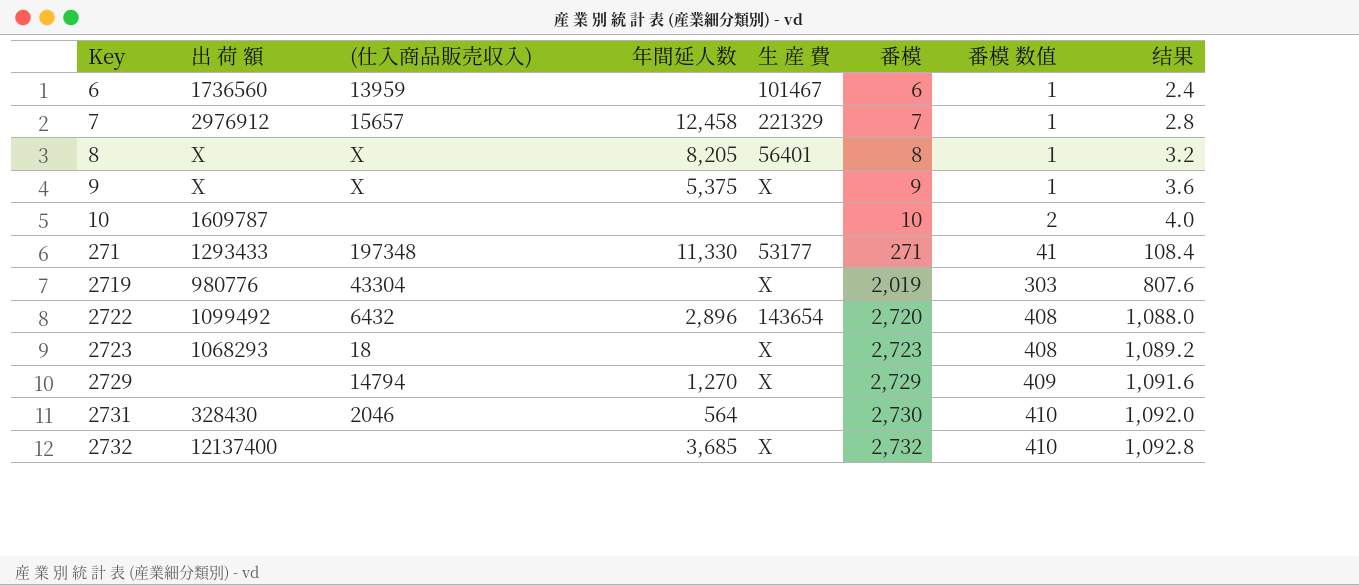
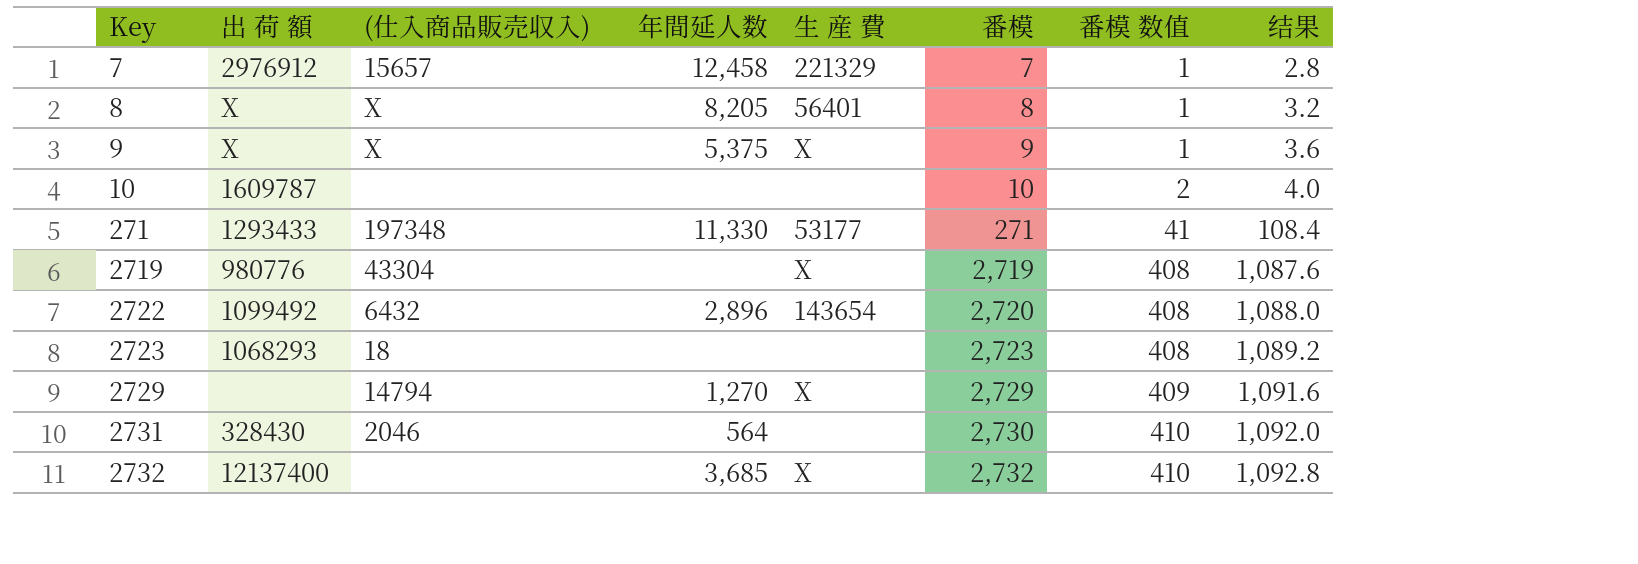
row 6: 1736560 | 13959 | none | 101467 | 6 | 1 | 2.4 -> none
2719 | 番模: 2,019 -> 2,719
2719 | 番模 数值: 303 -> 408
2719 | 结果: 807.6 -> 1,087.6
2723 | 生 産 費: X -> none

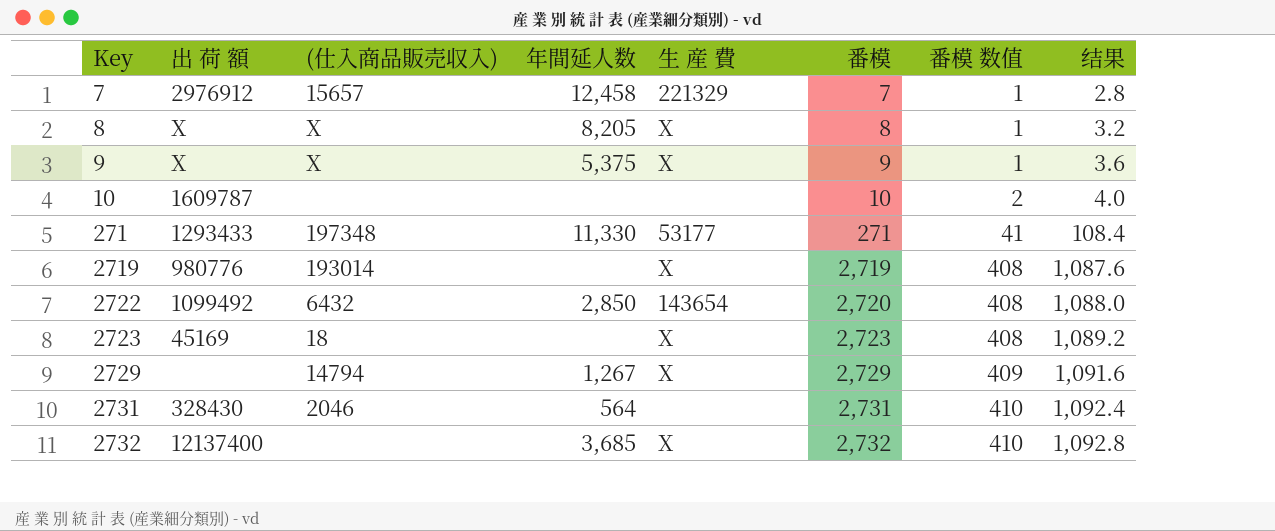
8 | 生 産 費: 56401 -> X
2719 | (仕入商品販売収入): 43304 -> 193014
2722 | 年間延人数: 2,896 -> 2,850
2723 | 出 荷 額: 1068293 -> 45169
2723 | 生 産 費: none -> X
2729 | 年間延人数: 1,270 -> 1,267
2731 | 番模: 2,730 -> 2,731
2731 | 结果: 1,092.0 -> 1,092.4

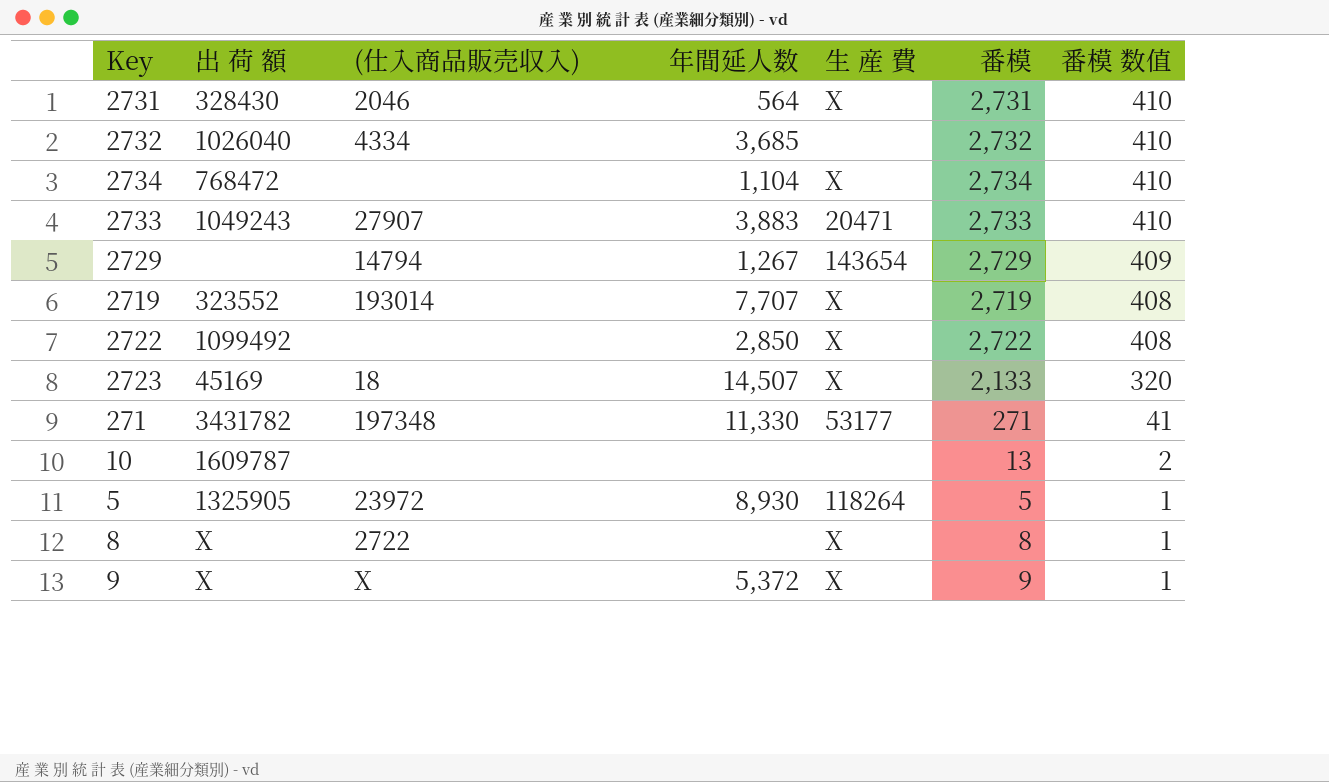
row order: Key ascending -> 番模 数值 descending
column 结果 | formula: [番模] * 0.4 -> none
row 7: 2976912 | 15657 | 12,458 | 221329 | 7 | 1 | 2.8 -> none
2731 | 生 産 費: none -> X
2732 | 出 荷 額: 12137400 -> 1026040
2732 | (仕入商品販売収入): none -> 4334
2732 | 生 産 費: X -> none
row 2734: none -> 768472 | none | 1,104 | X | 2,734 | 410
row 2733: none -> 1049243 | 27907 | 3,883 | 20471 | 2,733 | 410
2729 | 生 産 費: X -> 143654
2719 | 出 荷 額: 980776 -> 323552
2719 | 年間延人数: none -> 7,707
2722 | (仕入商品販売収入): 6432 -> none
2722 | 生 産 費: 143654 -> X
2722 | 番模: 2,720 -> 2,722
2723 | 年間延人数: none -> 14,507
2723 | 番模: 2,723 -> 2,133
2723 | 番模 数值: 408 -> 320
271 | 出 荷 額: 1293433 -> 3431782
10 | 番模: 10 -> 13
row 5: none -> 1325905 | 23972 | 8,930 | 118264 | 5 | 1
8 | (仕入商品販売収入): X -> 2722
8 | 年間延人数: 8,205 -> none
9 | 年間延人数: 5,375 -> 5,372

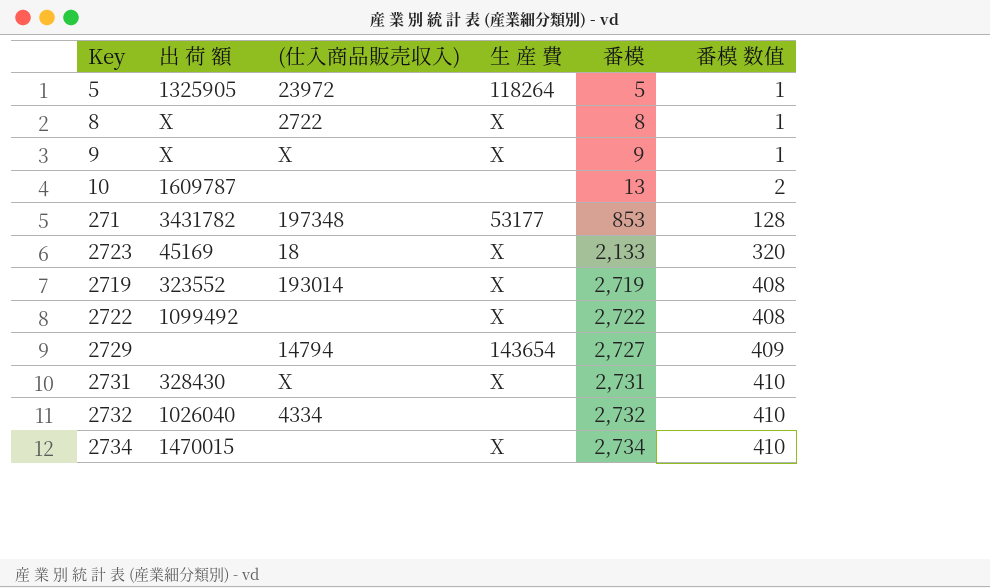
row order: 番模 数值 descending -> 番模 ascending
column 年間延人数 | position: 4 -> none
row 2733: 1049243 | 27907 | 3,883 | 20471 | 2,733 | 410 -> none
271 | 番模: 271 -> 853
271 | 番模 数值: 41 -> 128
2729 | 番模: 2,729 -> 2,727
2731 | (仕入商品販売収入): 2046 -> X
2734 | 出 荷 額: 768472 -> 1470015

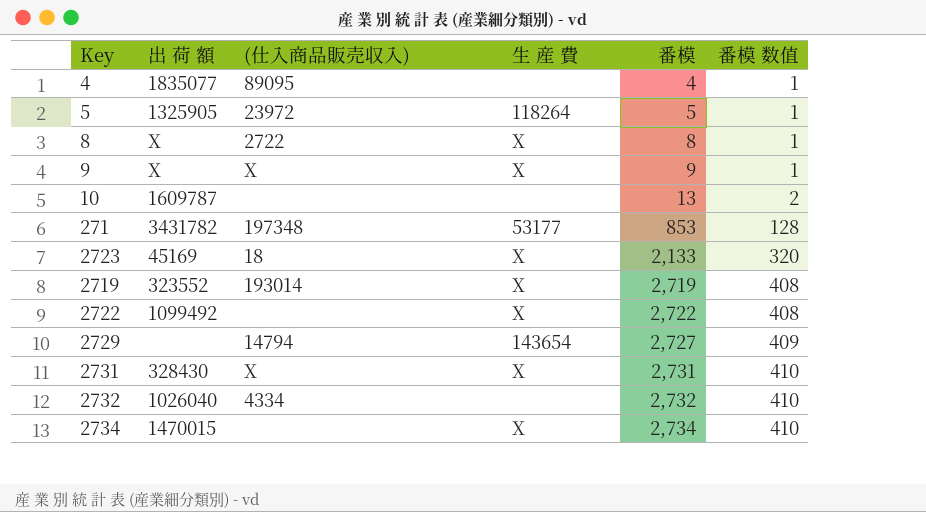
row 4: none -> 1835077 | 89095 | none | 4 | 1

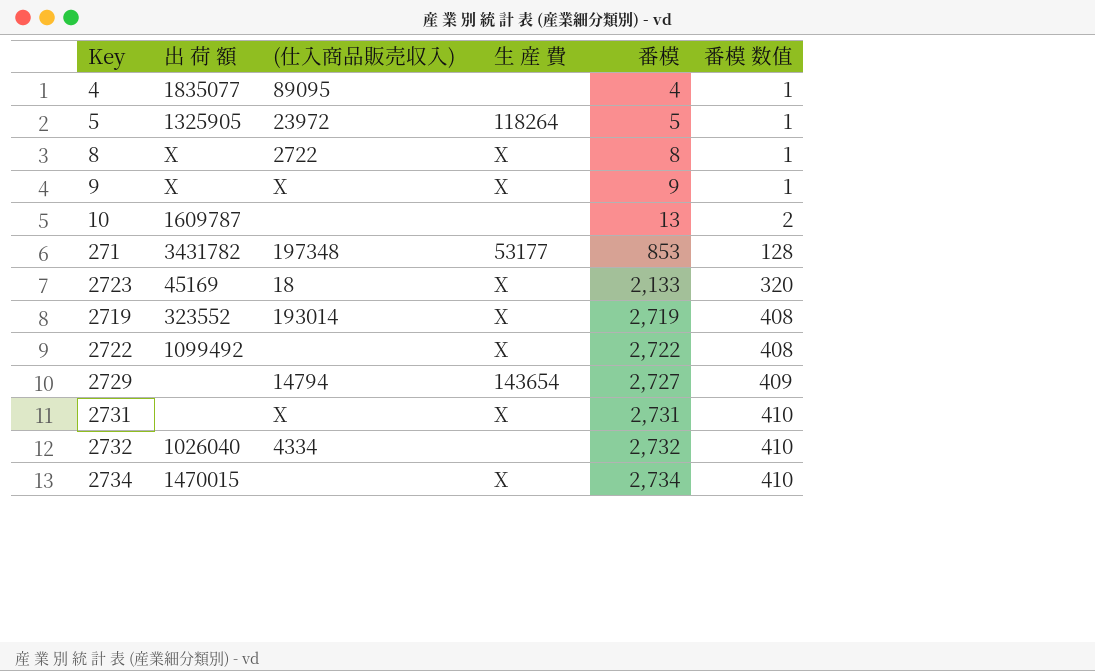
2731 | 出 荷 額: 328430 -> none

